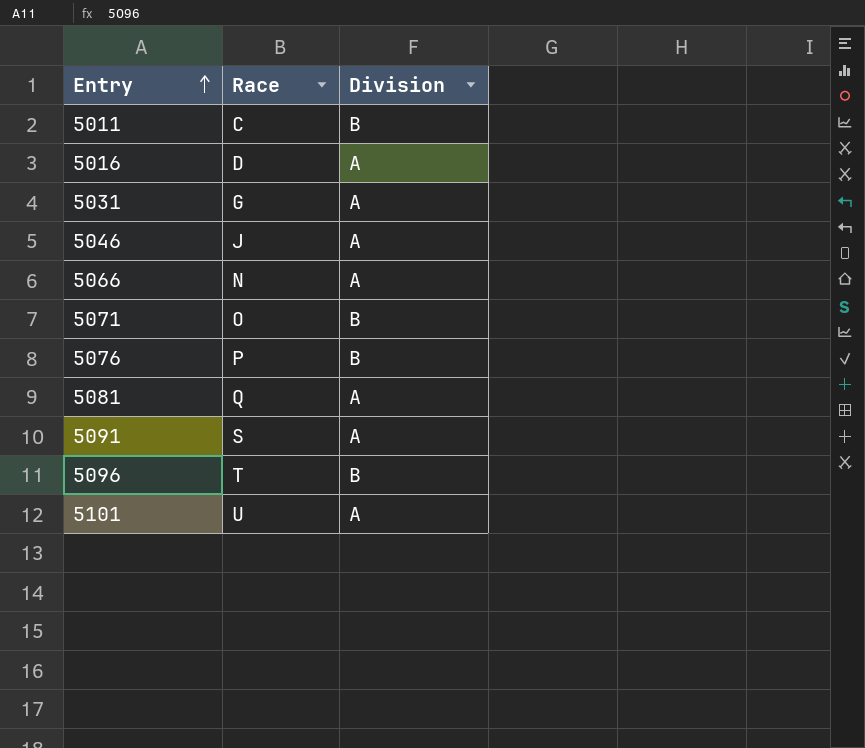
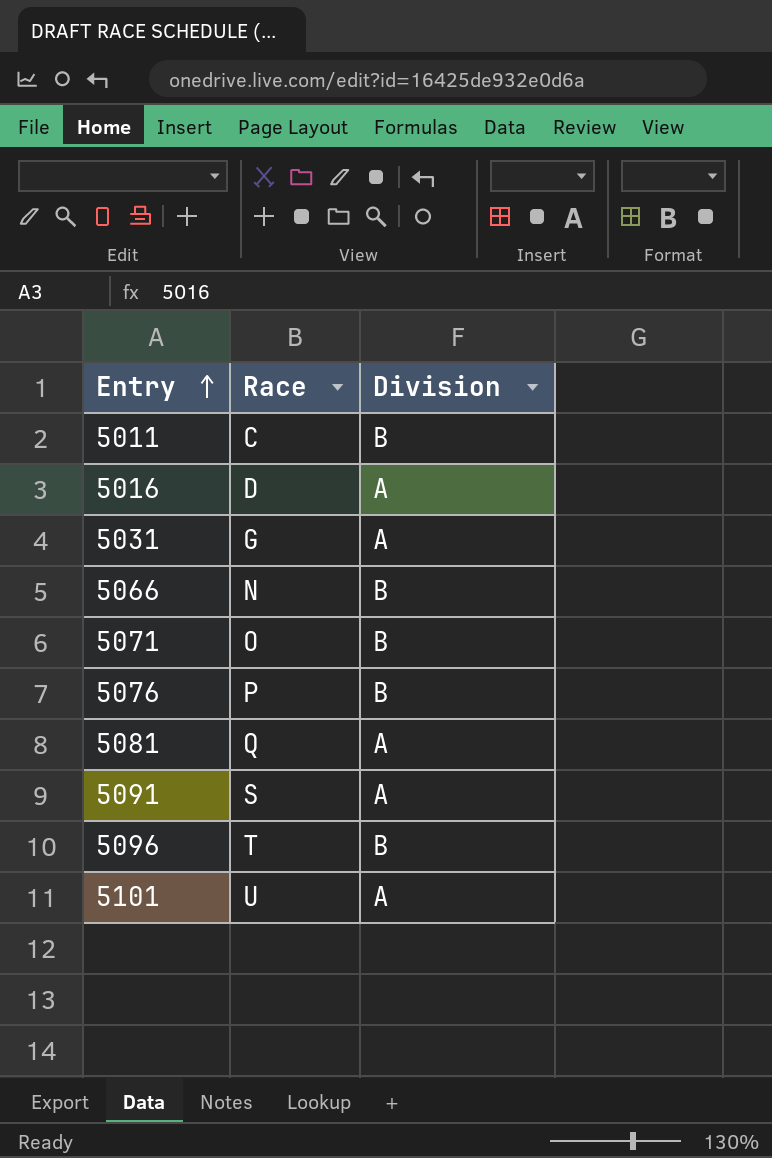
row 5046: J | A -> none
5066 | Division: A -> B

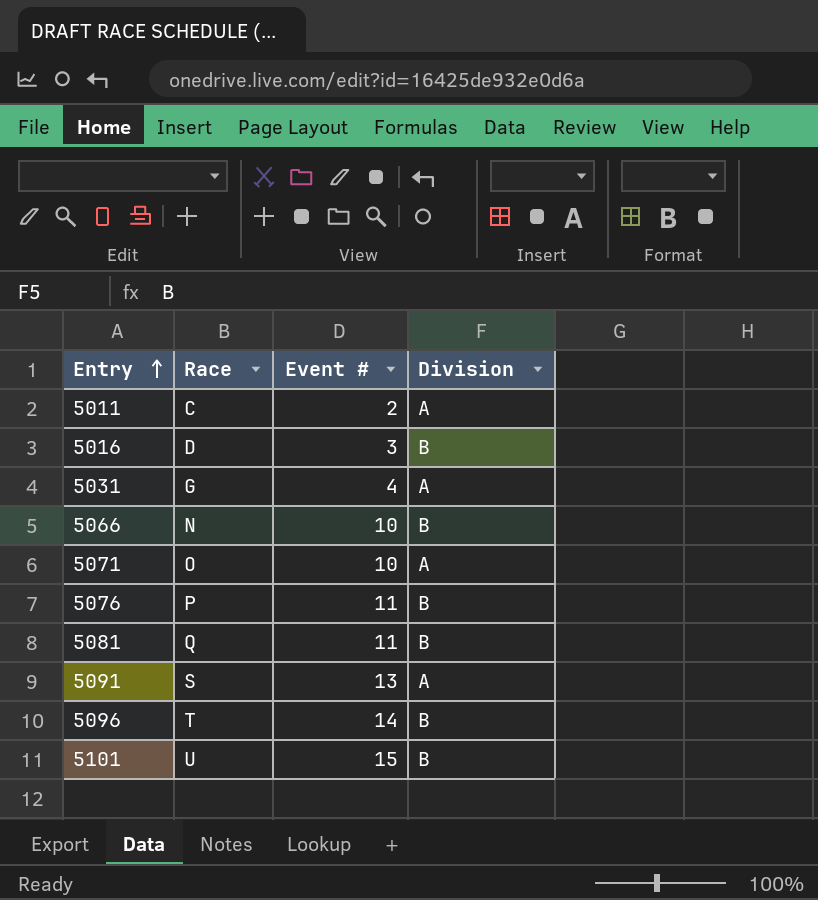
column Event # | position: none -> 3
5011 | Division: B -> A
5016 | Division: A -> B
5071 | Division: B -> A
5081 | Division: A -> B
5101 | Division: A -> B

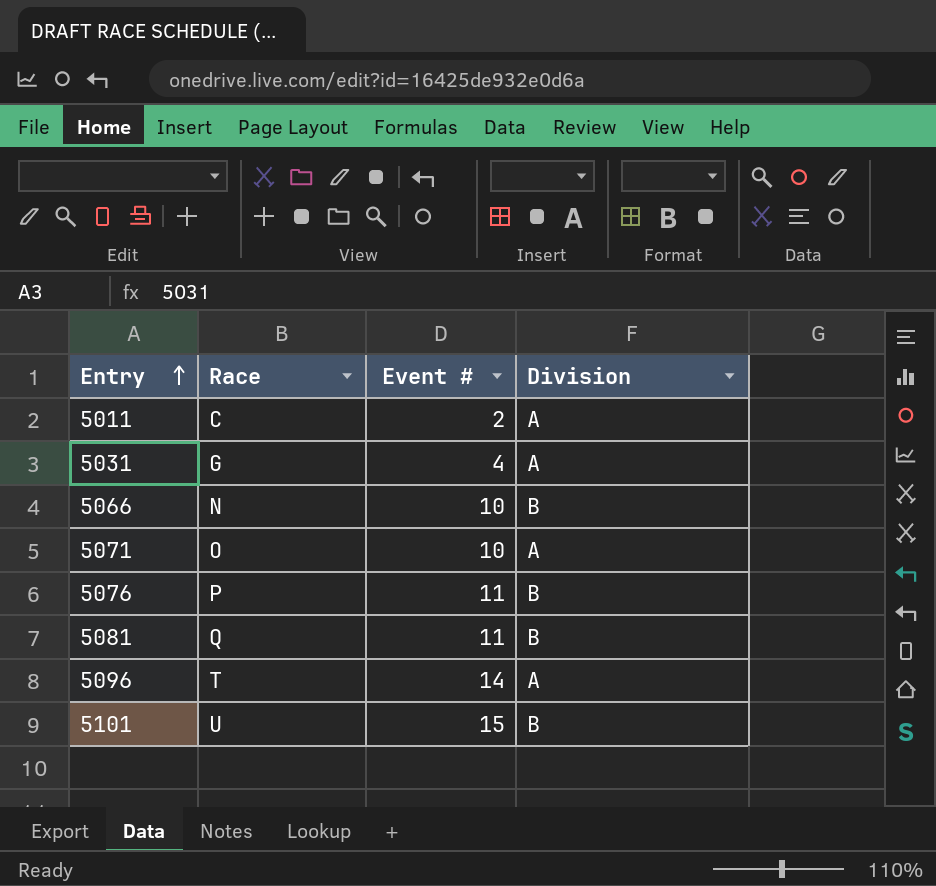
row 5016: D | 3 | B -> none
row 5091: S | 13 | A -> none
5096 | Division: B -> A

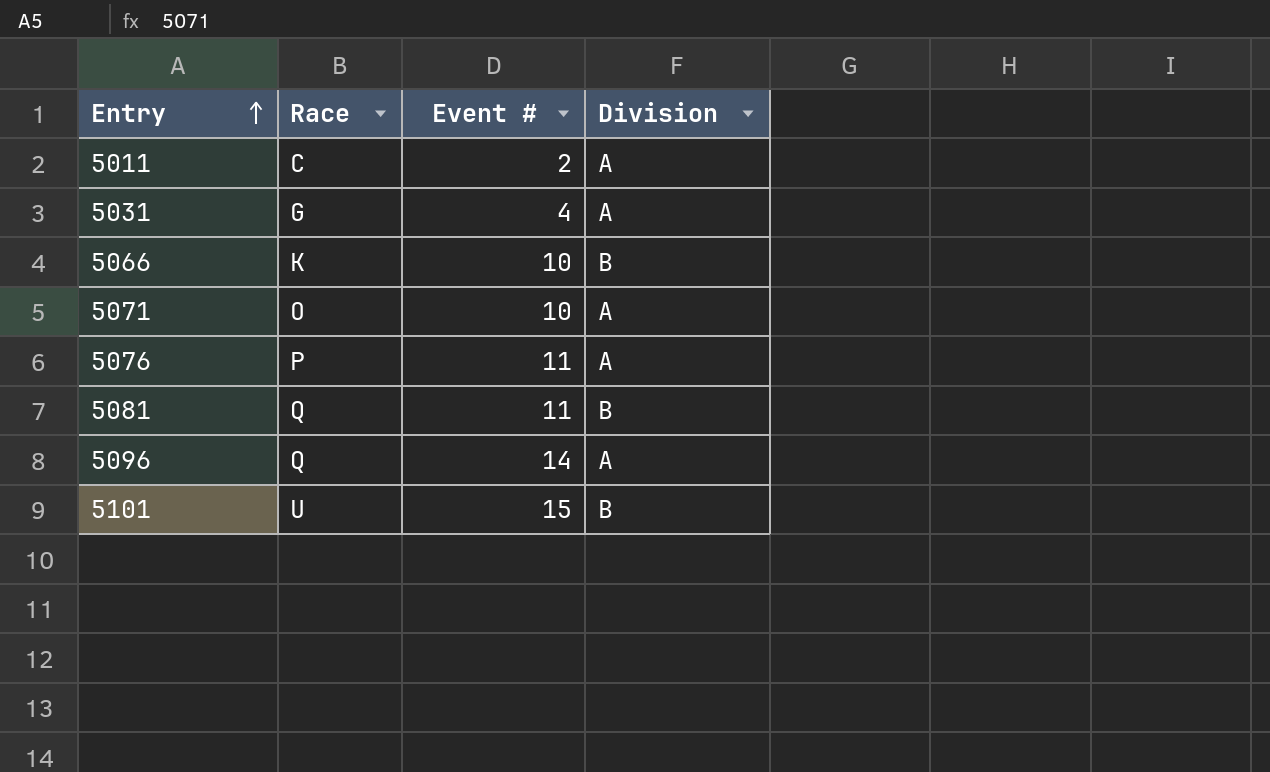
5066 | Race: N -> K
5076 | Division: B -> A
5096 | Race: T -> Q

